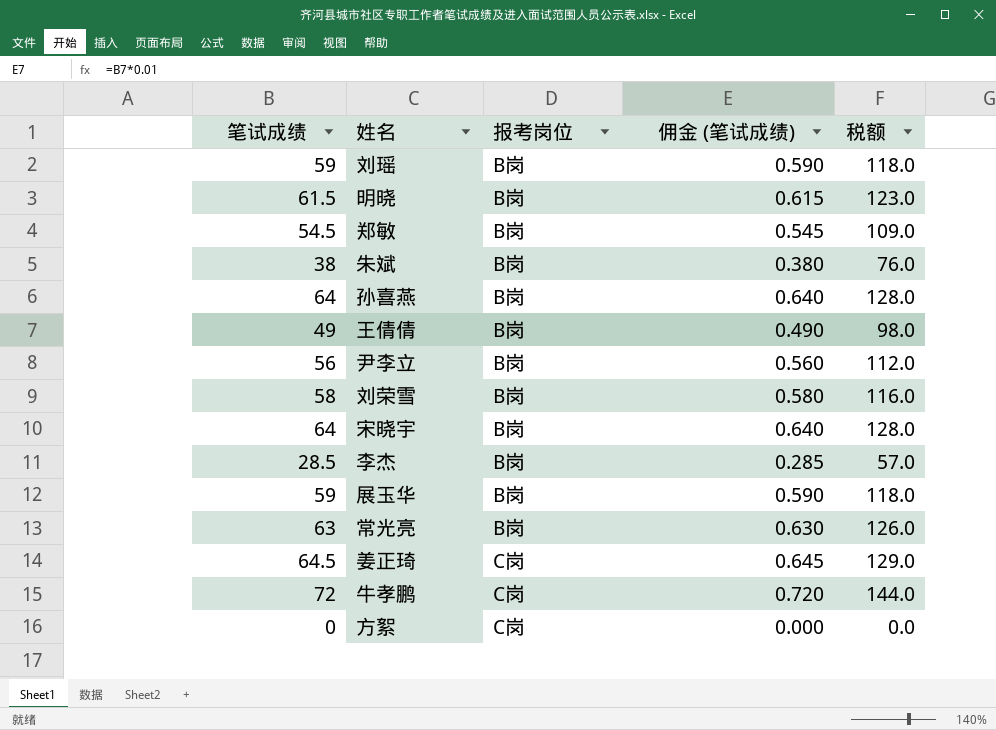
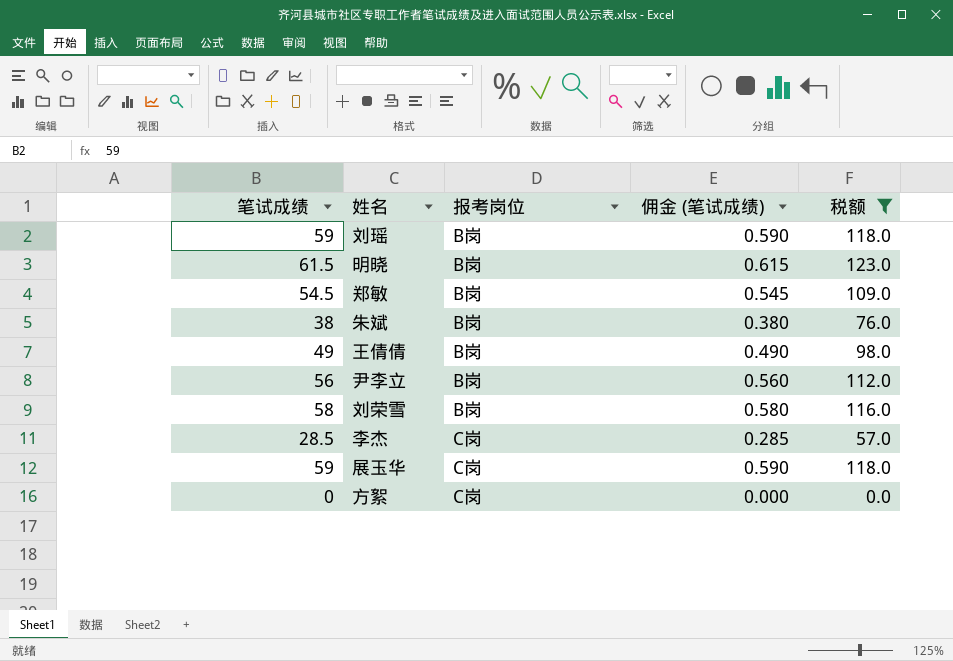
filter: none -> 税额 <= 123.0
李杰 | 报考岗位: B岗 -> C岗
展玉华 | 报考岗位: B岗 -> C岗

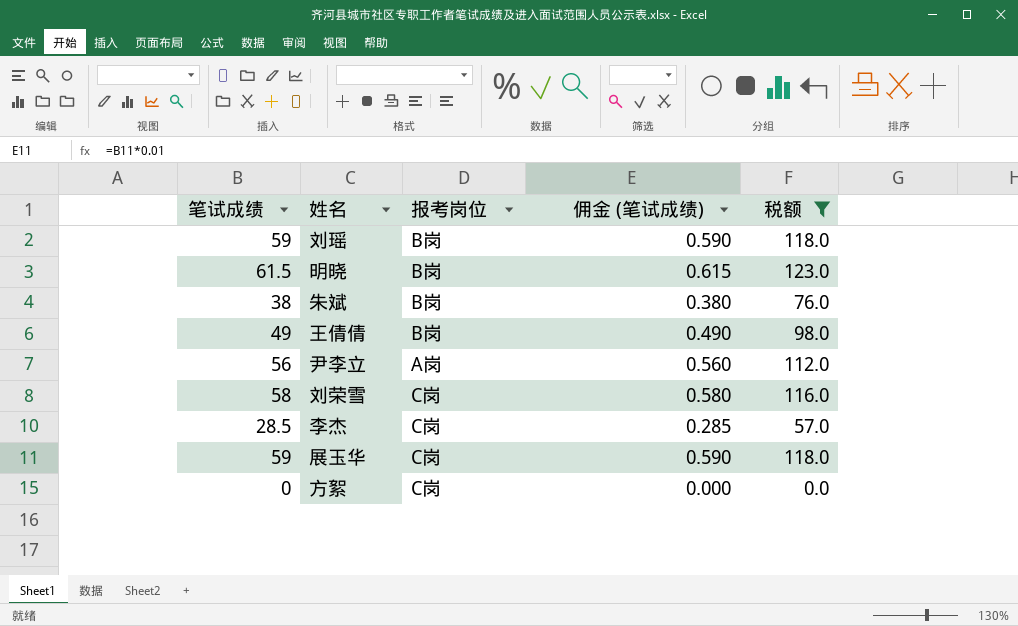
row 郑敏: 54.5 | B岗 | 0.545 | 109.0 -> none
尹李立 | 报考岗位: B岗 -> A岗
刘荣雪 | 报考岗位: B岗 -> C岗

